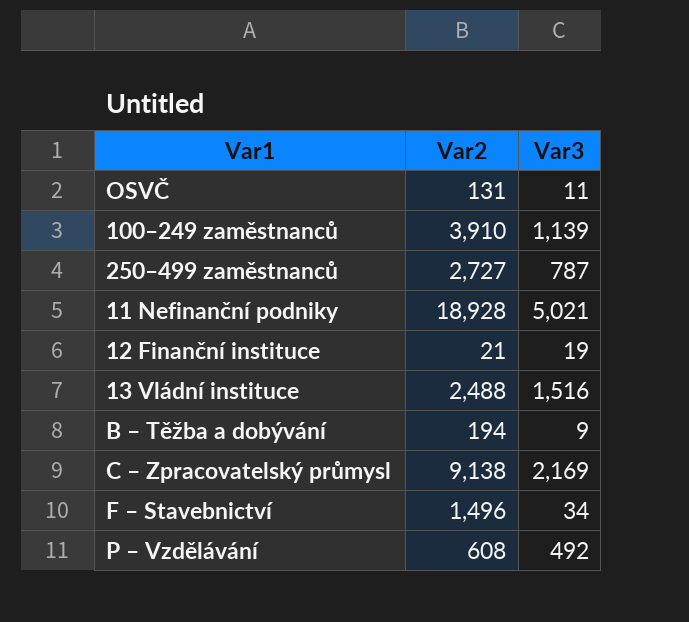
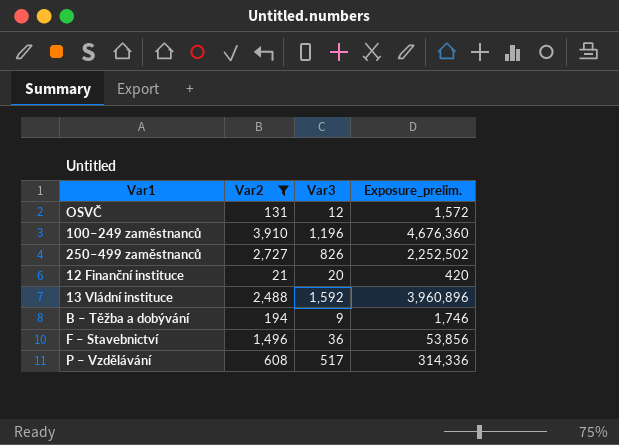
filter: none -> Var2 <= 3,910
column Exposure_prelim. | formula: none -> [Var2] * [Var3]
OSVČ | Var3: 11 -> 12
100–249 zaměstnanců | Var3: 1,139 -> 1,196
250–499 zaměstnanců | Var3: 787 -> 826
12 Finanční instituce | Var3: 19 -> 20
13 Vládní instituce | Var3: 1,516 -> 1,592
F – Stavebnictví | Var3: 34 -> 36
P – Vzdělávání | Var3: 492 -> 517

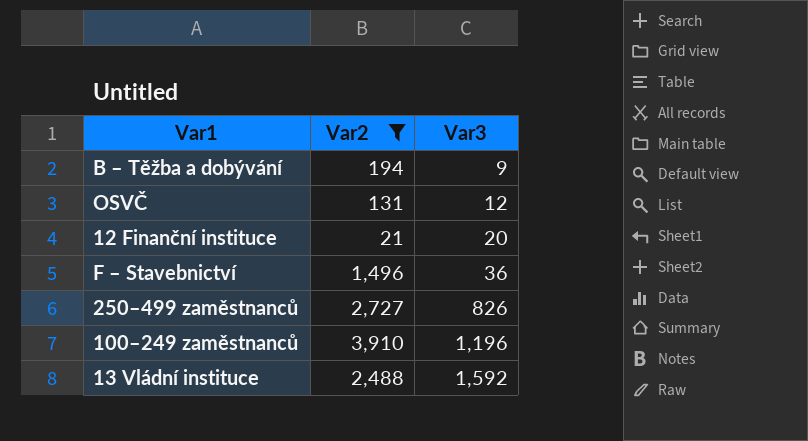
row order: none -> Var3 ascending
column Exposure_prelim. | formula: [Var2] * [Var3] -> none
row P – Vzdělávání: 608 | 517 | 314,336 -> none

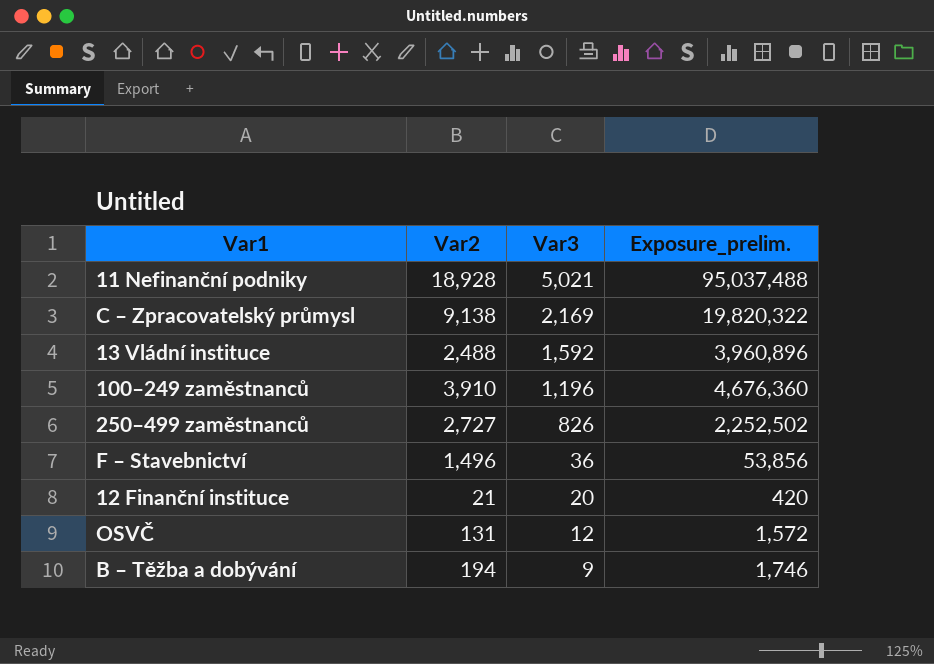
filter: Var2 <= 3,910 -> none
row order: Var3 ascending -> Var3 descending
column Exposure_prelim. | formula: none -> [Var2] * [Var3]

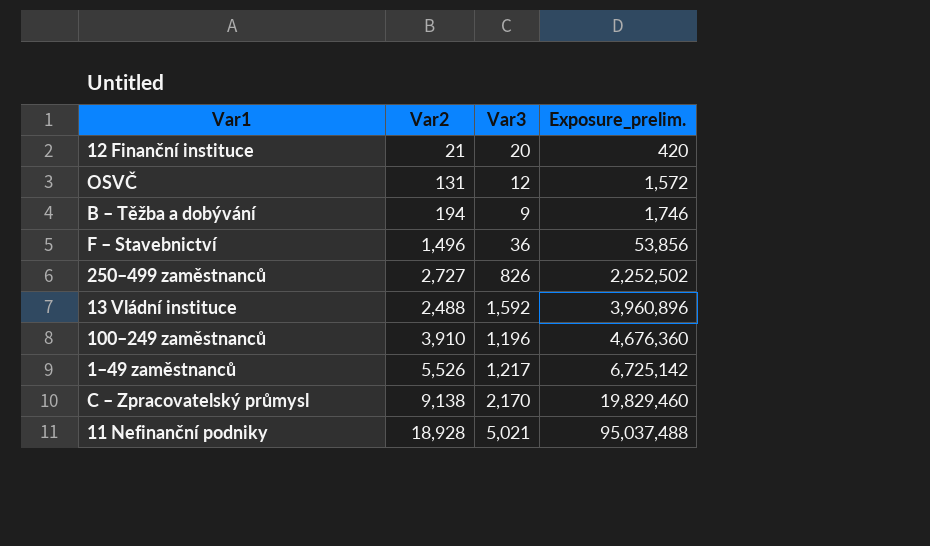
row order: Var3 descending -> Exposure_prelim. ascending
row 1–49 zaměstnanců: none -> 5,526 | 1,217 | 6,725,142
C – Zpracovatelský průmysl | Var3: 2,169 -> 2,170
C – Zpracovatelský průmysl | Exposure_prelim.: 19,820,322 -> 19,829,460

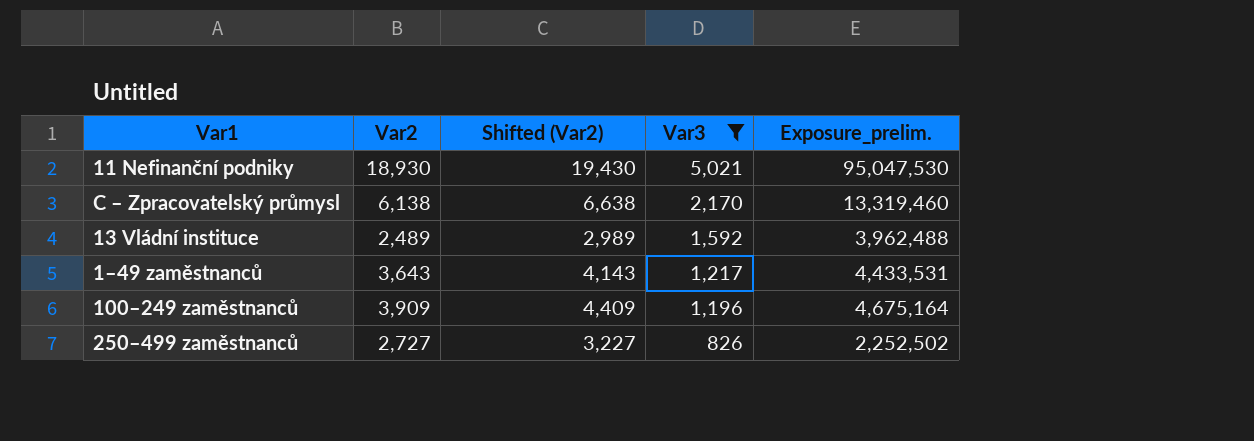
filter: none -> Var3 >= 826
row order: Exposure_prelim. ascending -> Var3 descending
column Shifted (Var2) | formula: none -> [Var2] + 500
11 Nefinanční podniky | Var2: 18,928 -> 18,930
11 Nefinanční podniky | Exposure_prelim.: 95,037,488 -> 95,047,530
C – Zpracovatelský průmysl | Var2: 9,138 -> 6,138
C – Zpracovatelský průmysl | Exposure_prelim.: 19,829,460 -> 13,319,460
13 Vládní instituce | Var2: 2,488 -> 2,489
13 Vládní instituce | Exposure_prelim.: 3,960,896 -> 3,962,488
1–49 zaměstnanců | Var2: 5,526 -> 3,643
1–49 zaměstnanců | Exposure_prelim.: 6,725,142 -> 4,433,531
100–249 zaměstnanců | Var2: 3,910 -> 3,909
100–249 zaměstnanců | Exposure_prelim.: 4,676,360 -> 4,675,164

